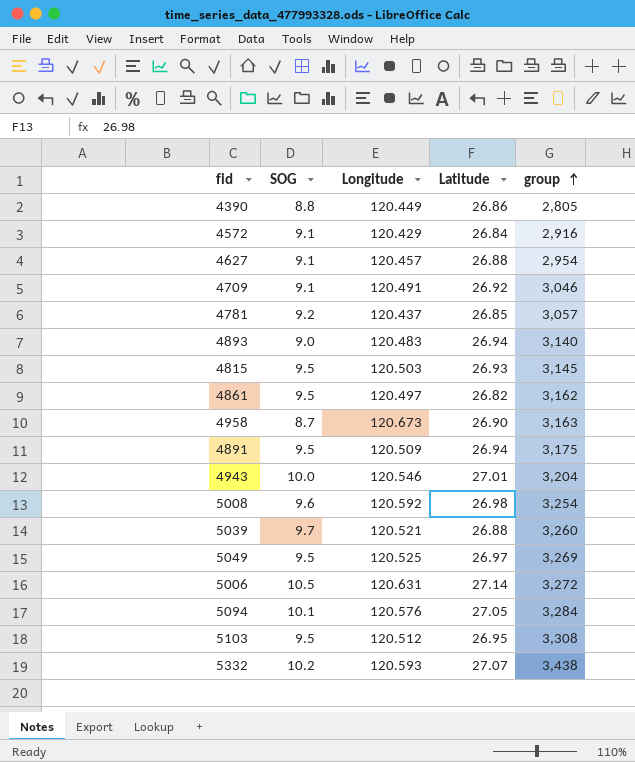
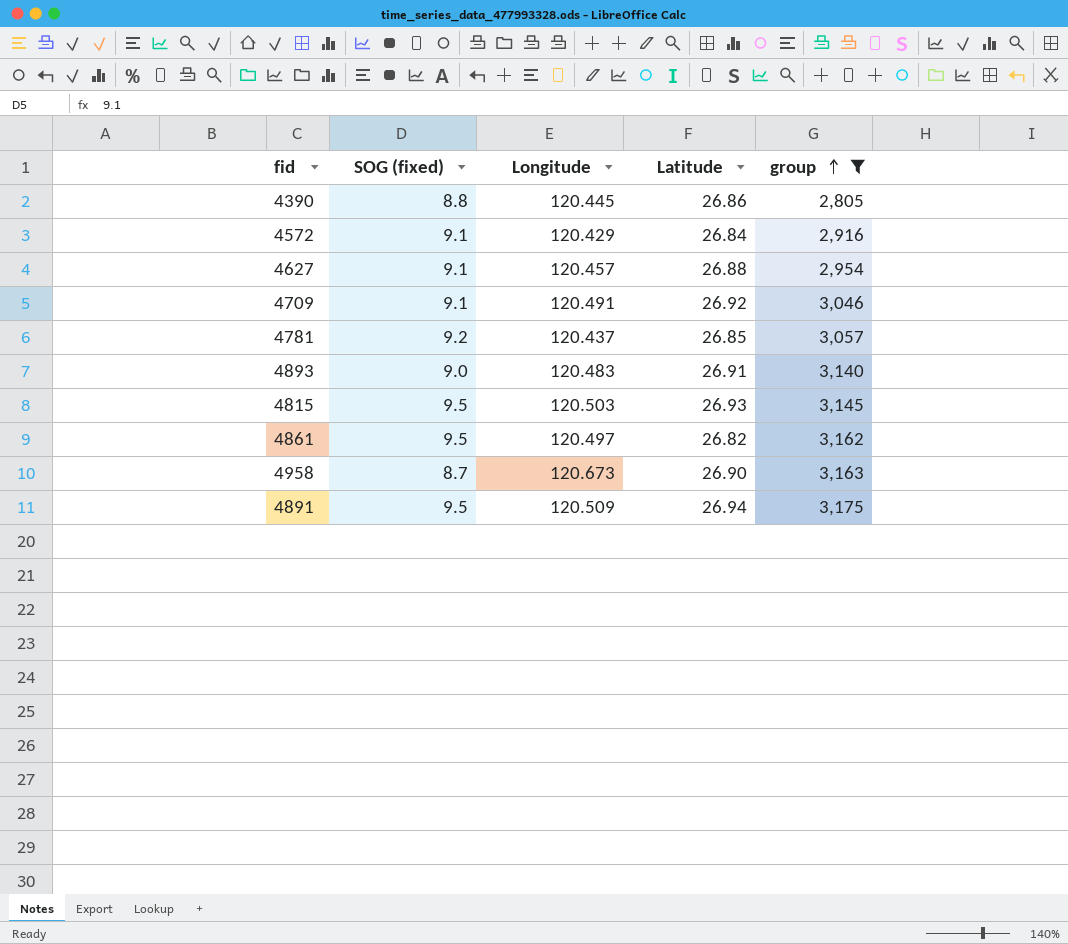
filter: none -> group <= 3,175
column name: SOG -> SOG (fixed)
4390 | Longitude: 120.449 -> 120.445
4893 | Latitude: 26.94 -> 26.91

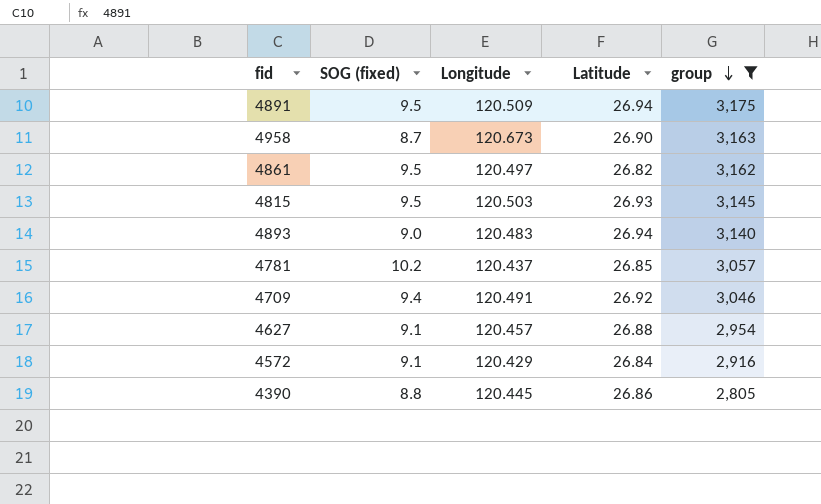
row order: group ascending -> group descending
4893 | Latitude: 26.91 -> 26.94
4781 | SOG (fixed): 9.2 -> 10.2
4709 | SOG (fixed): 9.1 -> 9.4

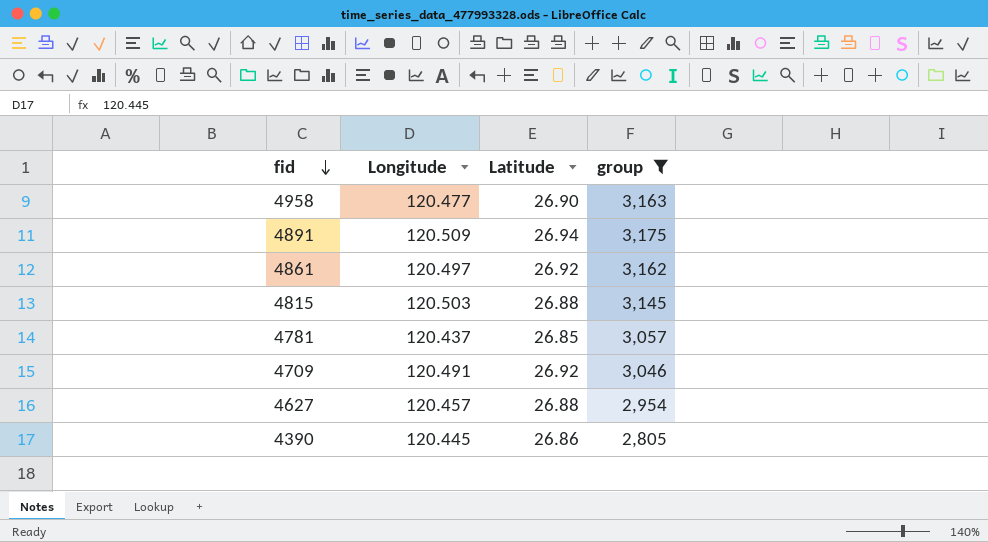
row order: group descending -> fid descending
column SOG (fixed) | position: 2 -> none
row 4893: 9.0 | 120.483 | 26.94 | 3,140 -> none
row 4572: 9.1 | 120.429 | 26.84 | 2,916 -> none
4958 | Longitude: 120.673 -> 120.477
4861 | Latitude: 26.82 -> 26.92
4815 | Latitude: 26.93 -> 26.88

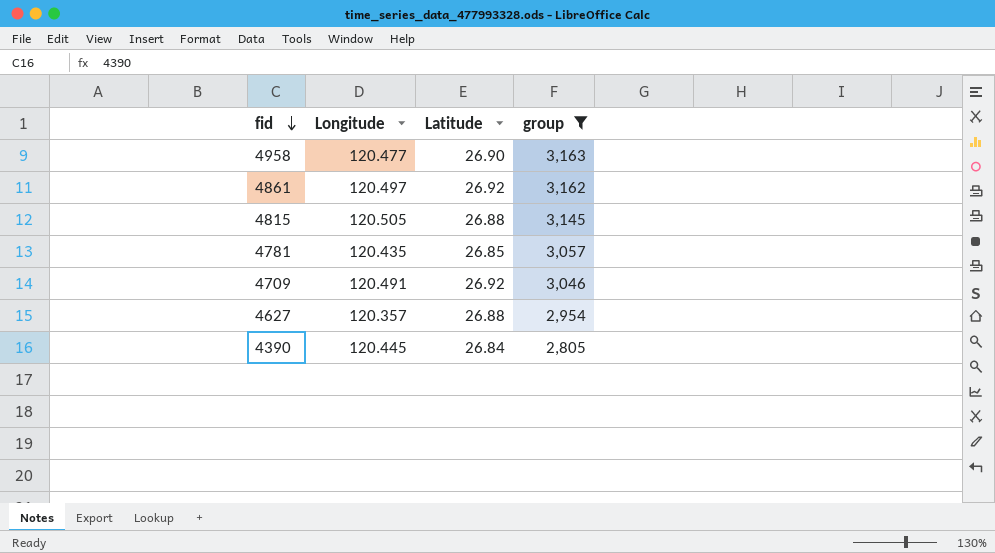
row 4891: 120.509 | 26.94 | 3,175 -> none
4815 | Longitude: 120.503 -> 120.505
4781 | Longitude: 120.437 -> 120.435
4627 | Longitude: 120.457 -> 120.357
4390 | Latitude: 26.86 -> 26.84

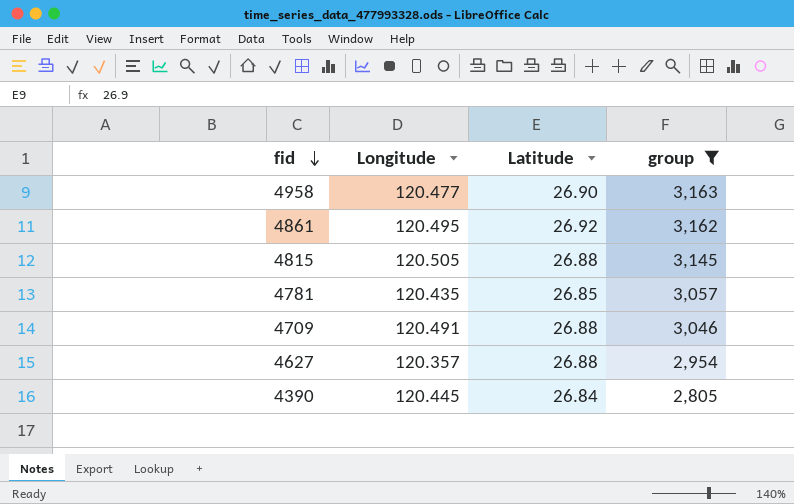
4861 | Longitude: 120.497 -> 120.495
4709 | Latitude: 26.92 -> 26.88

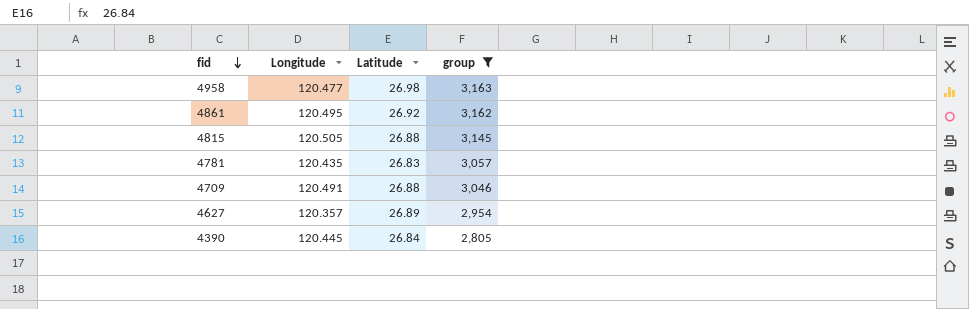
4958 | Latitude: 26.90 -> 26.98
4781 | Latitude: 26.85 -> 26.83
4627 | Latitude: 26.88 -> 26.89

